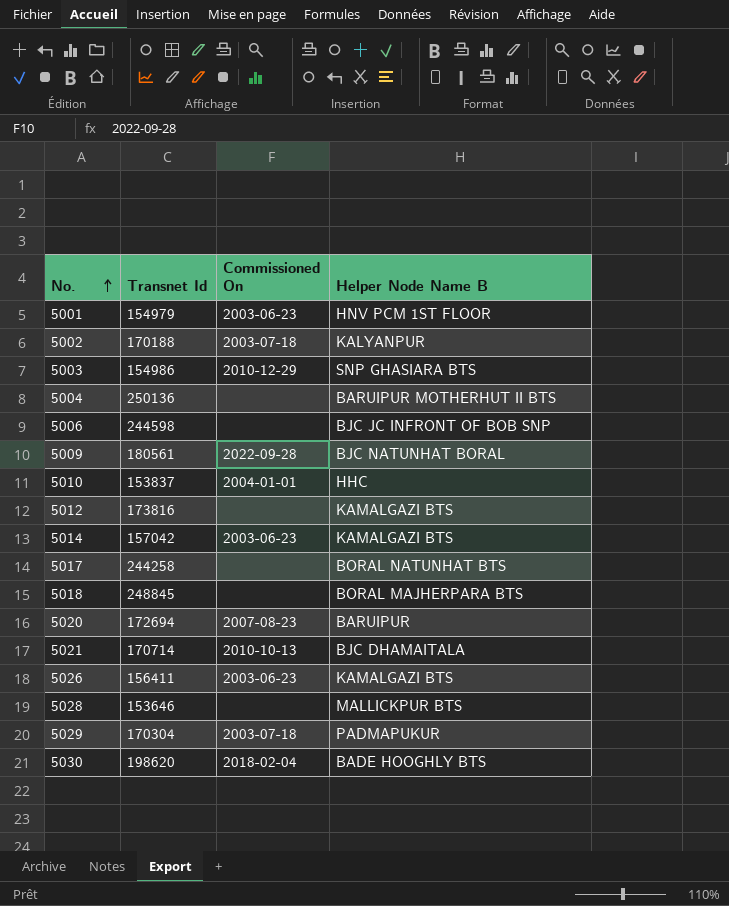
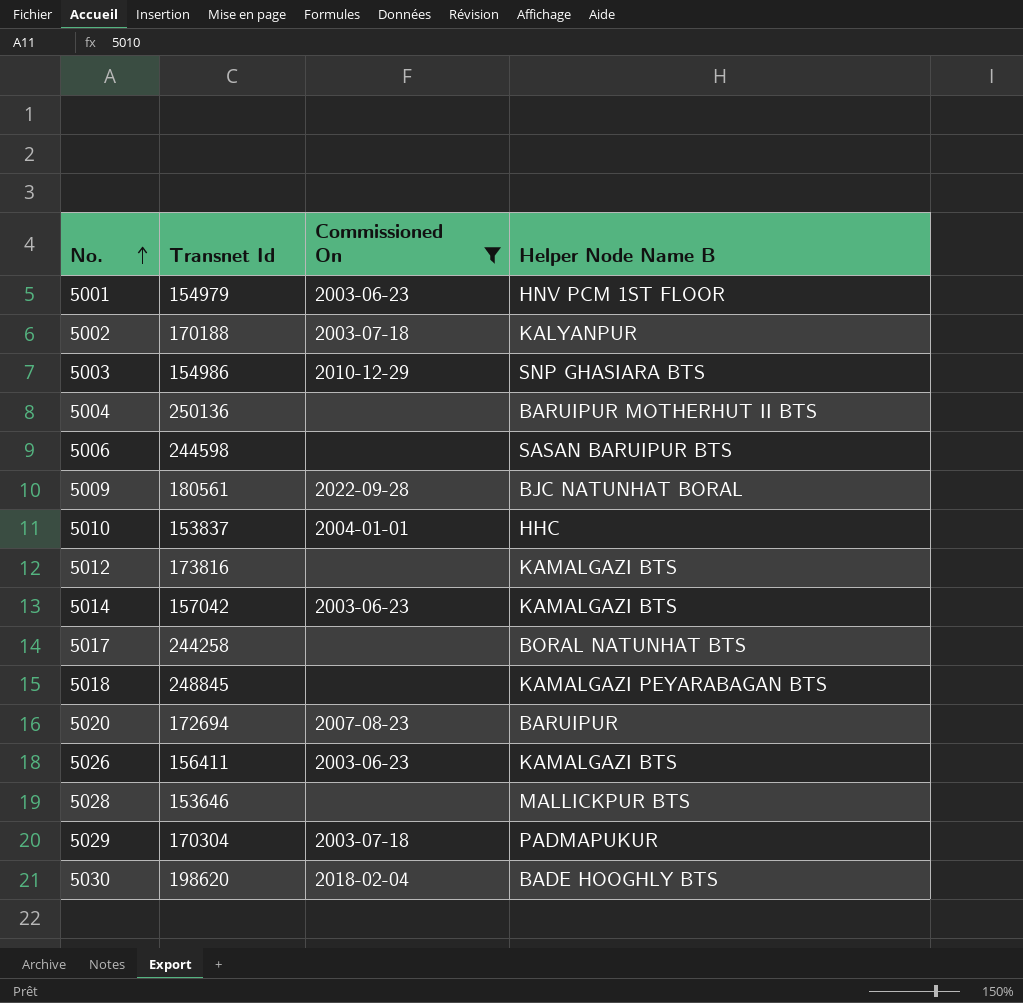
filter: none -> Commissioned On != 2010-10-13
5006 | Helper Node Name B: BJC JC INFRONT OF BOB SNP -> SASAN BARUIPUR BTS
5018 | Helper Node Name B: BORAL MAJHERPARA BTS -> KAMALGAZI PEYARABAGAN BTS

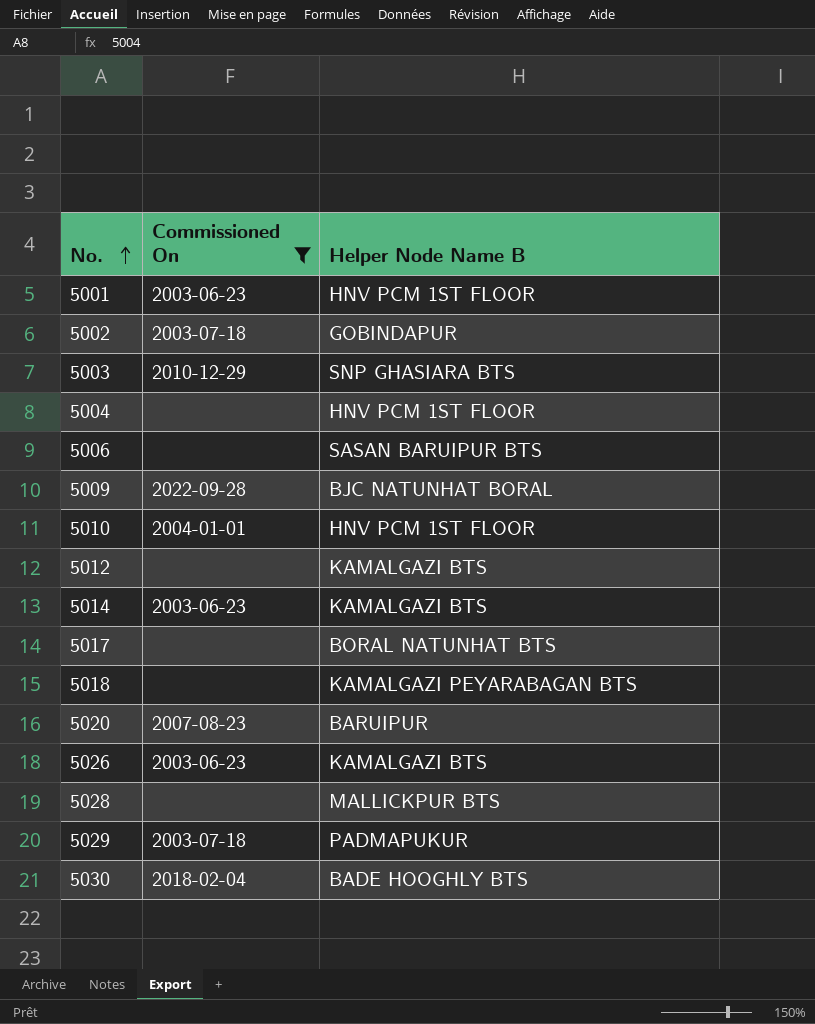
column Transnet Id | position: 2 -> none
5002 | Helper Node Name B: KALYANPUR -> GOBINDAPUR
5004 | Helper Node Name B: BARUIPUR MOTHERHUT II BTS -> HNV PCM 1ST FLOOR
5010 | Helper Node Name B: HHC -> HNV PCM 1ST FLOOR

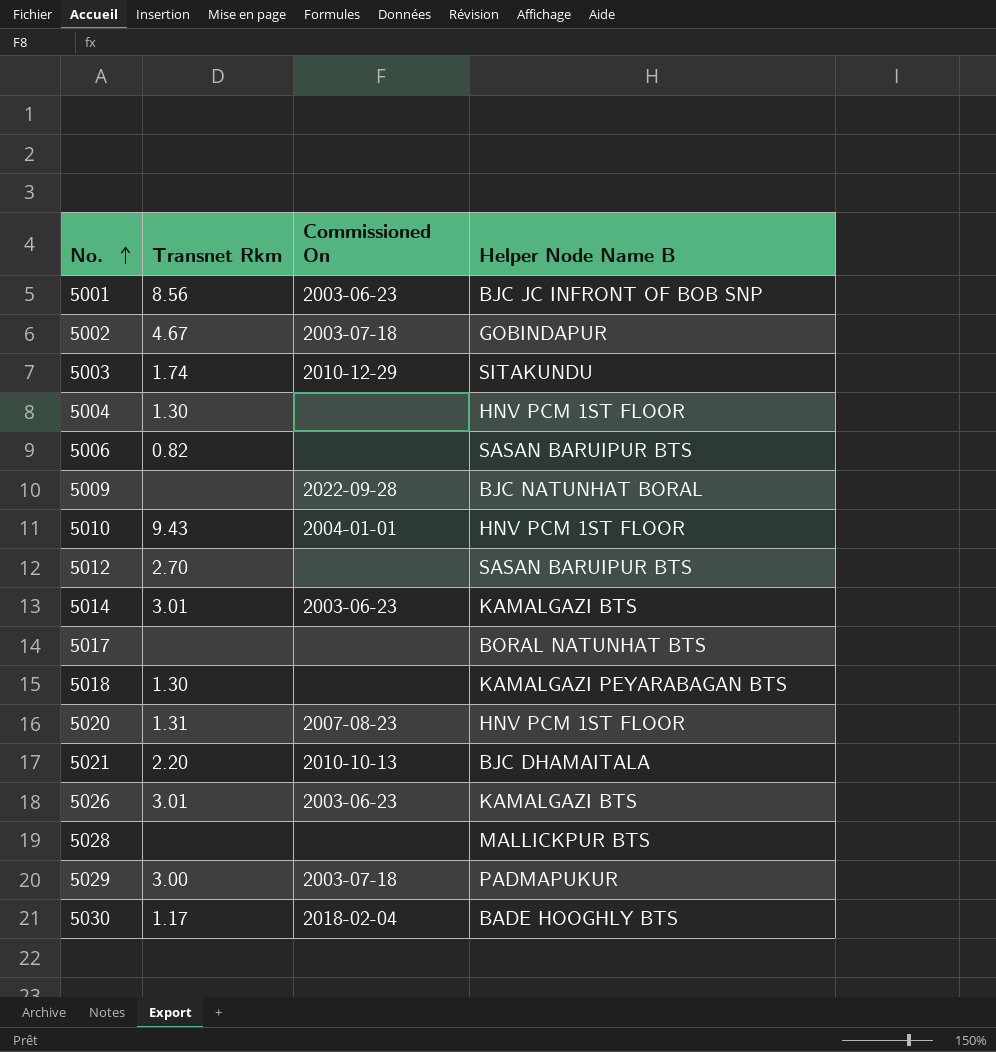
filter: Commissioned On != 2010-10-13 -> none
column Transnet Rkm | position: none -> 2
5001 | Helper Node Name B: HNV PCM 1ST FLOOR -> BJC JC INFRONT OF BOB SNP
5003 | Helper Node Name B: SNP GHASIARA BTS -> SITAKUNDU
5012 | Helper Node Name B: KAMALGAZI BTS -> SASAN BARUIPUR BTS
5020 | Helper Node Name B: BARUIPUR -> HNV PCM 1ST FLOOR

